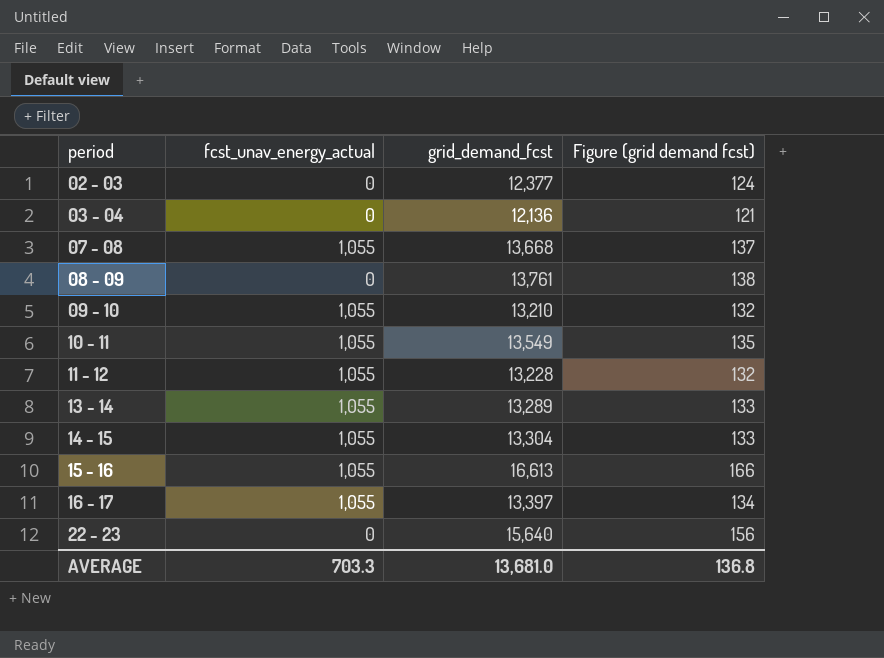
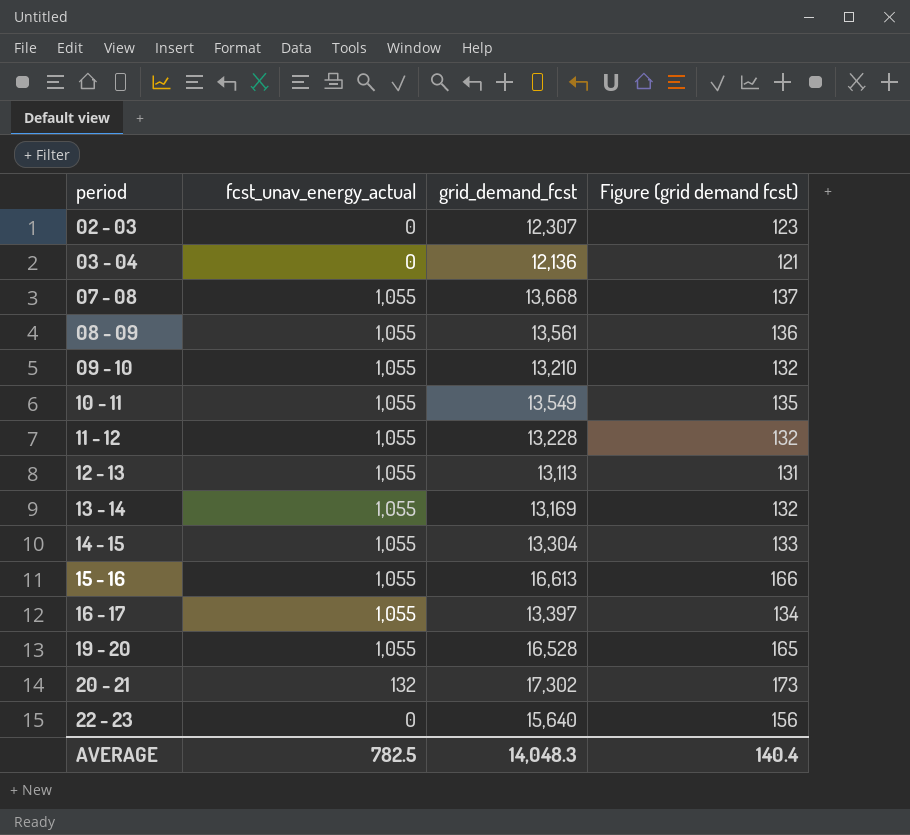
02 - 03 | grid_demand_fcst: 12,377 -> 12,307
02 - 03 | Figure (grid demand fcst): 124 -> 123
08 - 09 | fcst_unav_energy_actual: 0 -> 1,055
08 - 09 | grid_demand_fcst: 13,761 -> 13,561
08 - 09 | Figure (grid demand fcst): 138 -> 136
row 12 - 13: none -> 1,055 | 13,113 | 131
13 - 14 | grid_demand_fcst: 13,289 -> 13,169
13 - 14 | Figure (grid demand fcst): 133 -> 132
row 19 - 20: none -> 1,055 | 16,528 | 165
row 20 - 21: none -> 132 | 17,302 | 173
AVERAGE | fcst_unav_energy_actual: 703.3 -> 782.5
AVERAGE | grid_demand_fcst: 13,681.0 -> 14,048.3
AVERAGE | Figure (grid demand fcst): 136.8 -> 140.4

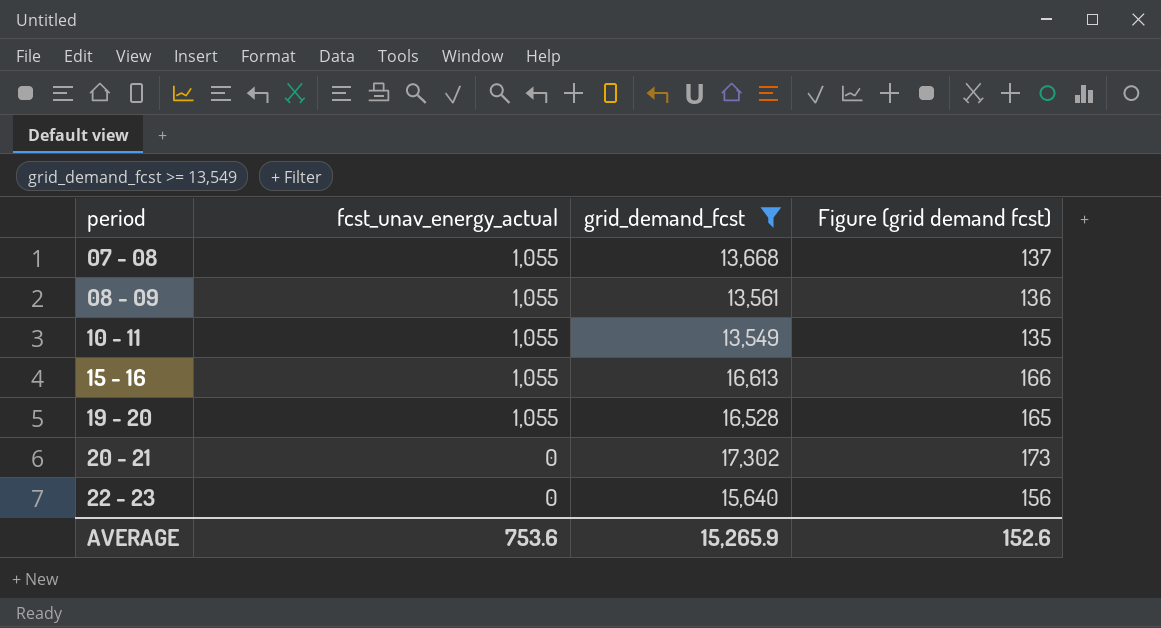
filter: none -> grid_demand_fcst >= 13,549
20 - 21 | fcst_unav_energy_actual: 132 -> 0
AVERAGE | fcst_unav_energy_actual: 782.5 -> 753.6
AVERAGE | grid_demand_fcst: 14,048.3 -> 15,265.9
AVERAGE | Figure (grid demand fcst): 140.4 -> 152.6

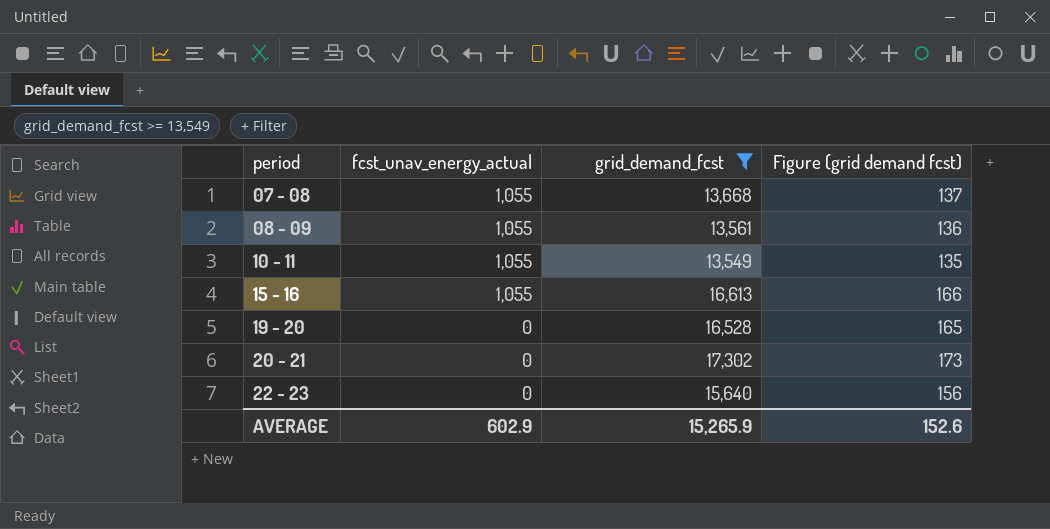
19 - 20 | fcst_unav_energy_actual: 1,055 -> 0
AVERAGE | fcst_unav_energy_actual: 753.6 -> 602.9

